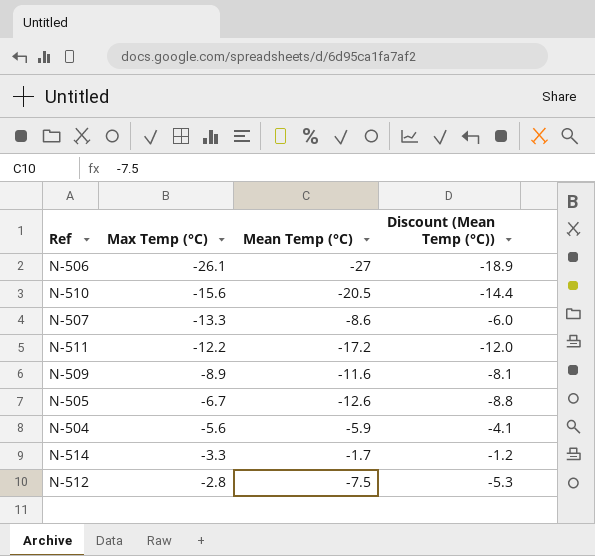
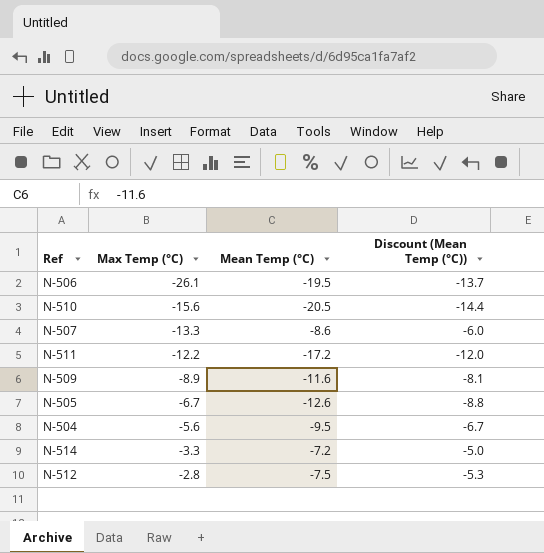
N-506 | Mean Temp (°C): -27 -> -19.5
N-506 | Discount (Mean Temp (°C)): -18.9 -> -13.7
N-504 | Mean Temp (°C): -5.9 -> -9.5
N-504 | Discount (Mean Temp (°C)): -4.1 -> -6.7
N-514 | Mean Temp (°C): -1.7 -> -7.2
N-514 | Discount (Mean Temp (°C)): -1.2 -> -5.0

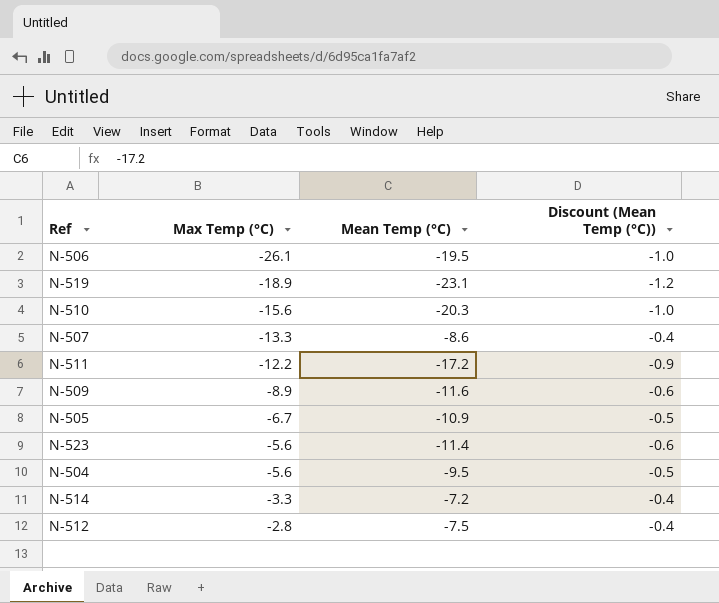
column Discount (Mean Temp (°C)) | formula: [Mean Temp (°C)] * 0.7 -> [Mean Temp (°C)] * 0.05
row N-519: none -> -18.9 | -23.1 | -1.2
N-510 | Mean Temp (°C): -20.5 -> -20.3
N-505 | Mean Temp (°C): -12.6 -> -10.9
row N-523: none -> -5.6 | -11.4 | -0.6

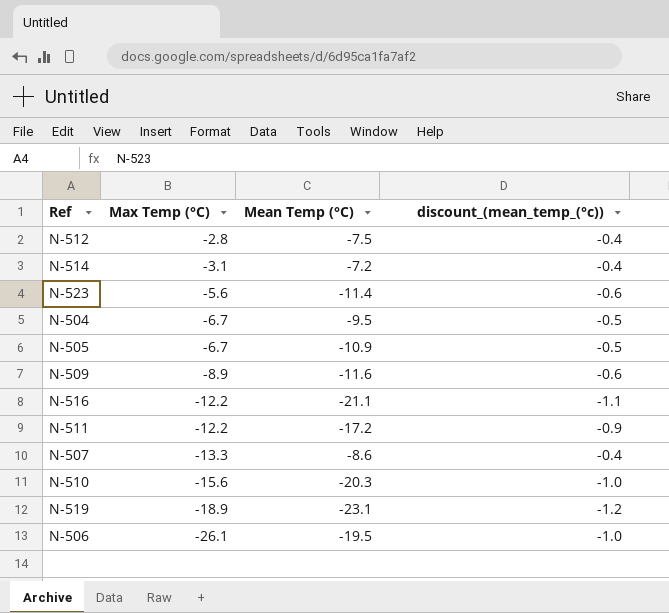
row order: Max Temp (°C) ascending -> Max Temp (°C) descending
column name: Discount (Mean Temp (°C)) -> discount_(mean_temp_(°c))
N-514 | Max Temp (°C): -3.3 -> -3.1
N-504 | Max Temp (°C): -5.6 -> -6.7
row N-516: none -> -12.2 | -21.1 | -1.1

